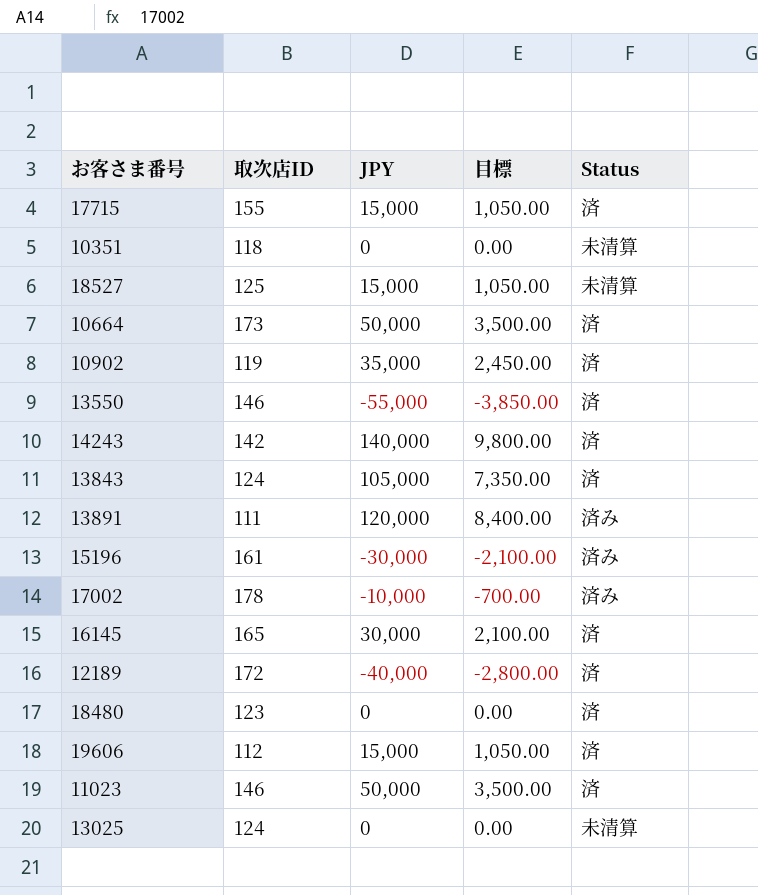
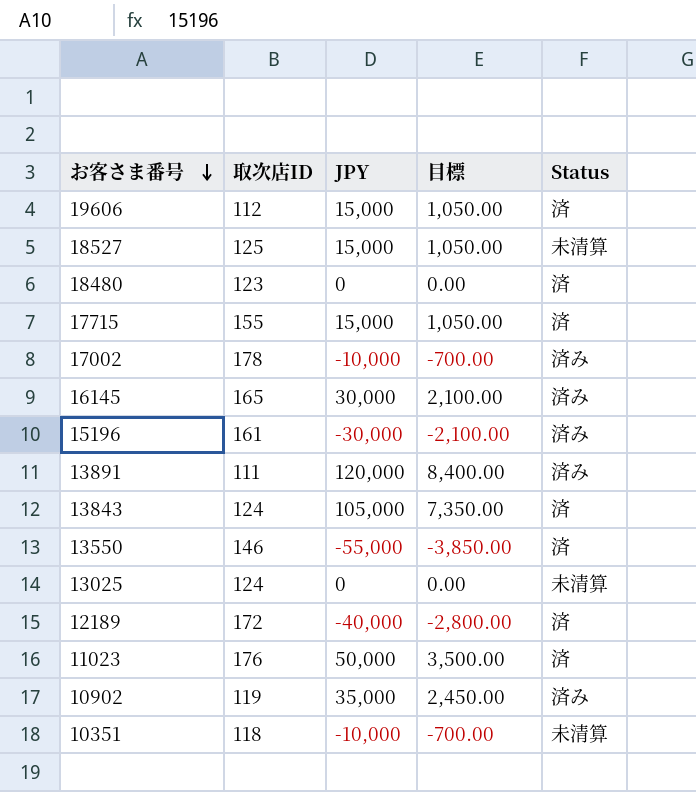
row order: none -> お客さま番号 descending
row 10664: 173 | 50,000 | 3,500.00 | 済 -> none
row 14243: 142 | 140,000 | 9,800.00 | 済 -> none
16145 | Status: 済 -> 済み
11023 | 取次店ID: 146 -> 176
10902 | Status: 済 -> 済み
10351 | JPY: 0 -> -10,000
10351 | 目標: 0.00 -> -700.00

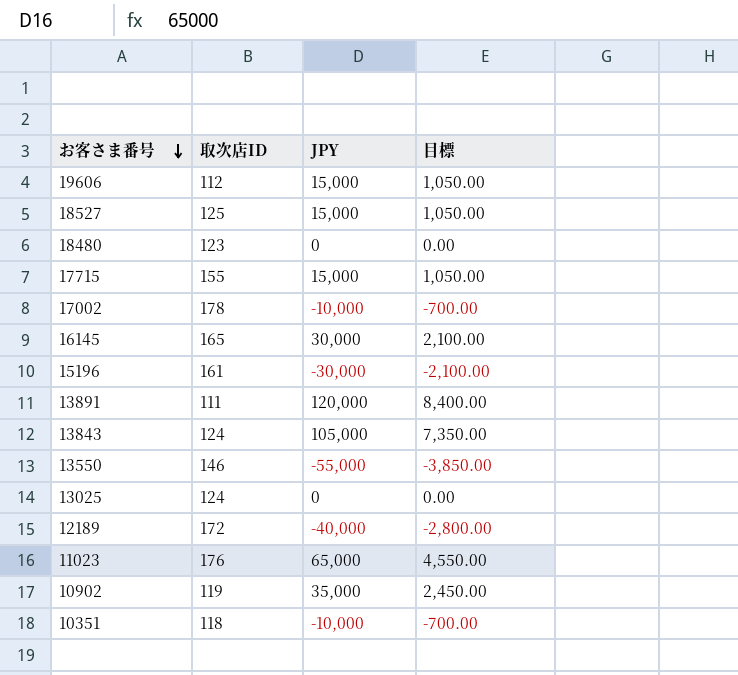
column Status | position: 5 -> none
11023 | JPY: 50,000 -> 65,000
11023 | 目標: 3,500.00 -> 4,550.00

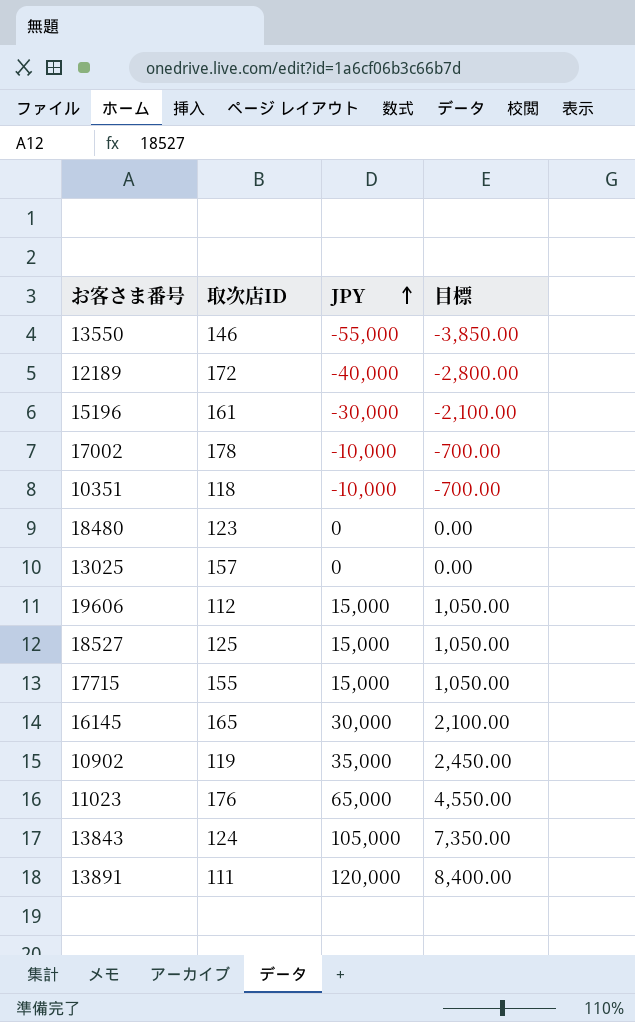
row order: お客さま番号 descending -> JPY ascending
13025 | 取次店ID: 124 -> 157

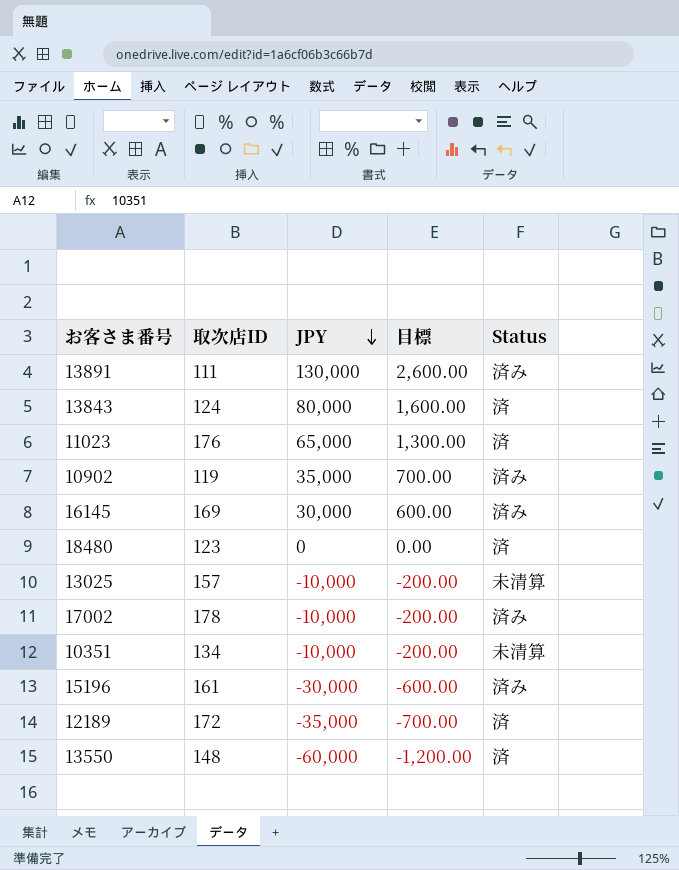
row order: JPY ascending -> JPY descending
column 目標 | formula: [JPY] * 0.07 -> [JPY] * 0.02
column Status | position: none -> 5
row 19606: 112 | 15,000 | 1,050.00 -> none
row 18527: 125 | 15,000 | 1,050.00 -> none
row 17715: 155 | 15,000 | 1,050.00 -> none
13891 | JPY: 120,000 -> 130,000
13843 | JPY: 105,000 -> 80,000
16145 | 取次店ID: 165 -> 169
13025 | JPY: 0 -> -10,000
10351 | 取次店ID: 118 -> 134
12189 | JPY: -40,000 -> -35,000
13550 | 取次店ID: 146 -> 148
13550 | JPY: -55,000 -> -60,000

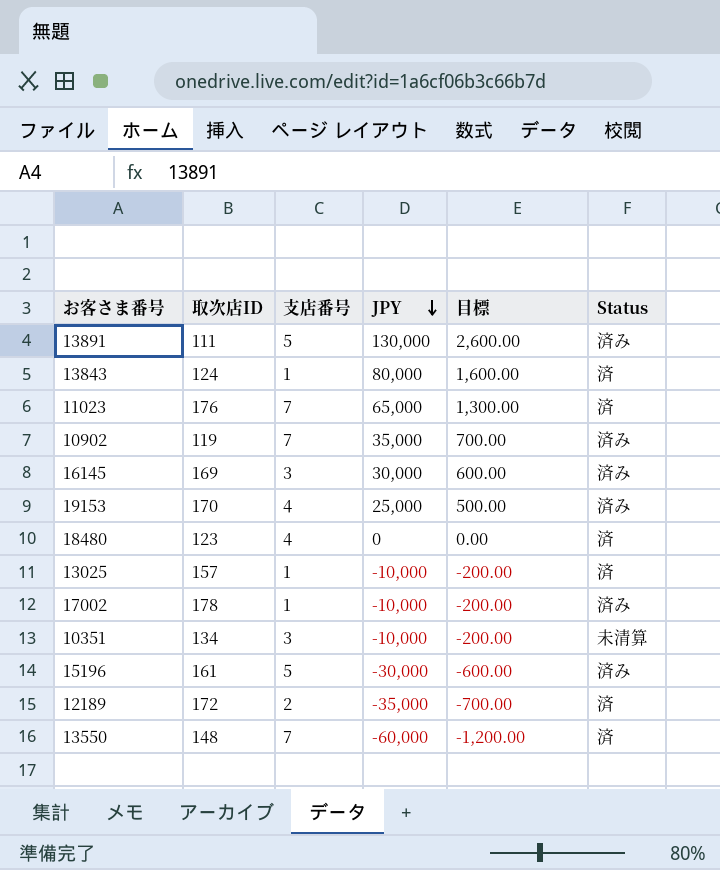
column 支店番号 | position: none -> 3
row 19153: none -> 170 | 4 | 25,000 | 500.00 | 済み
13025 | Status: 未清算 -> 済

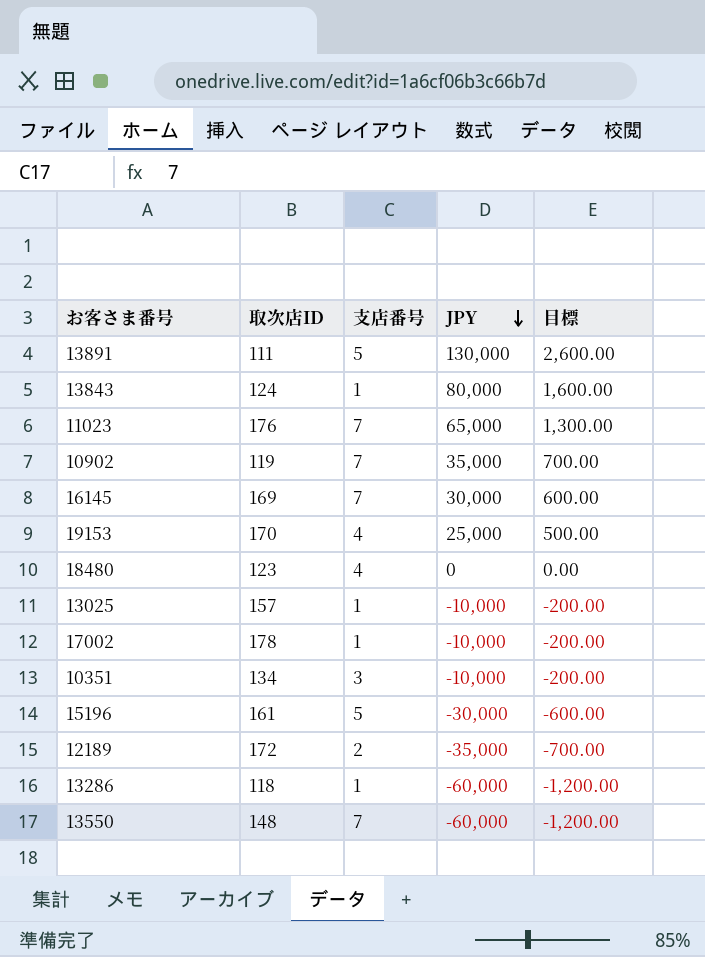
column Status | position: 6 -> none
16145 | 支店番号: 3 -> 7
row 13286: none -> 118 | 1 | -60,000 | -1,200.00

